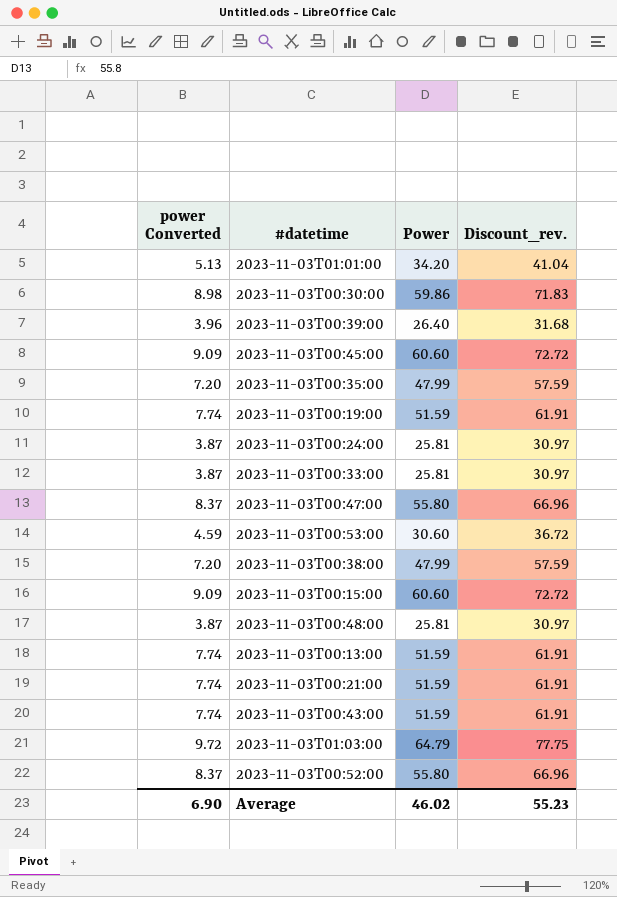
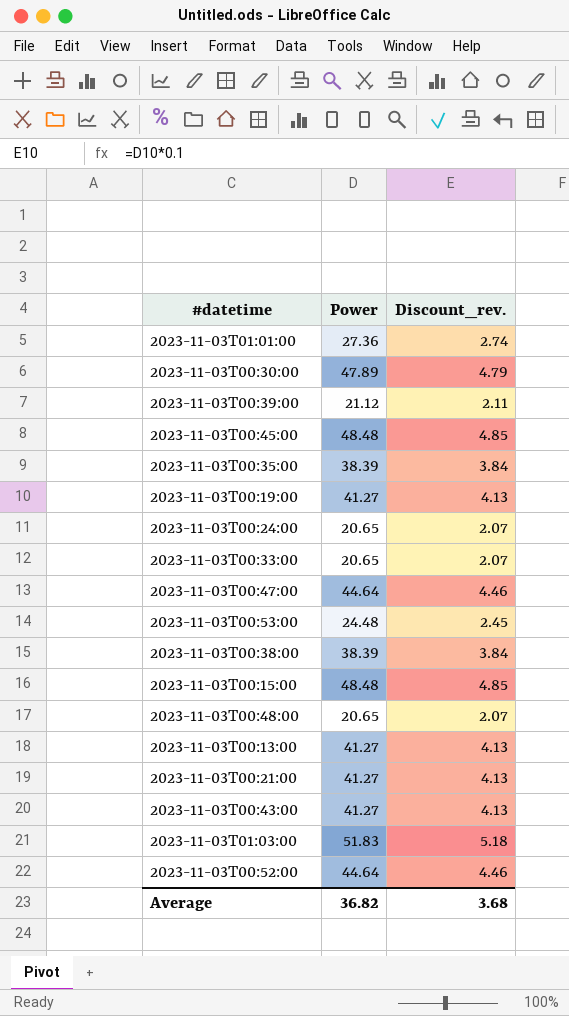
column power Converted | formula: [Power] * 0.15 -> none
column Discount_rev. | formula: [Power] * 1.2 -> [Power] * 0.1
2023-11-03T01:01:00 | Power: 34.20 -> 27.36
2023-11-03T00:30:00 | Power: 59.86 -> 47.89
2023-11-03T00:39:00 | Power: 26.40 -> 21.12
2023-11-03T00:45:00 | Power: 60.60 -> 48.48
2023-11-03T00:35:00 | Power: 47.99 -> 38.39
2023-11-03T00:19:00 | Power: 51.59 -> 41.27
2023-11-03T00:24:00 | Power: 25.81 -> 20.65
2023-11-03T00:33:00 | Power: 25.81 -> 20.65
2023-11-03T00:47:00 | Power: 55.80 -> 44.64
2023-11-03T00:53:00 | Power: 30.60 -> 24.48
2023-11-03T00:38:00 | Power: 47.99 -> 38.39
2023-11-03T00:15:00 | Power: 60.60 -> 48.48
2023-11-03T00:48:00 | Power: 25.81 -> 20.65
2023-11-03T00:13:00 | Power: 51.59 -> 41.27
2023-11-03T00:21:00 | Power: 51.59 -> 41.27
2023-11-03T00:43:00 | Power: 51.59 -> 41.27
2023-11-03T01:03:00 | Power: 64.79 -> 51.83
2023-11-03T00:52:00 | Power: 55.80 -> 44.64
Average | Power: 46.02 -> 36.82
Average | Discount_rev.: 55.23 -> 3.68

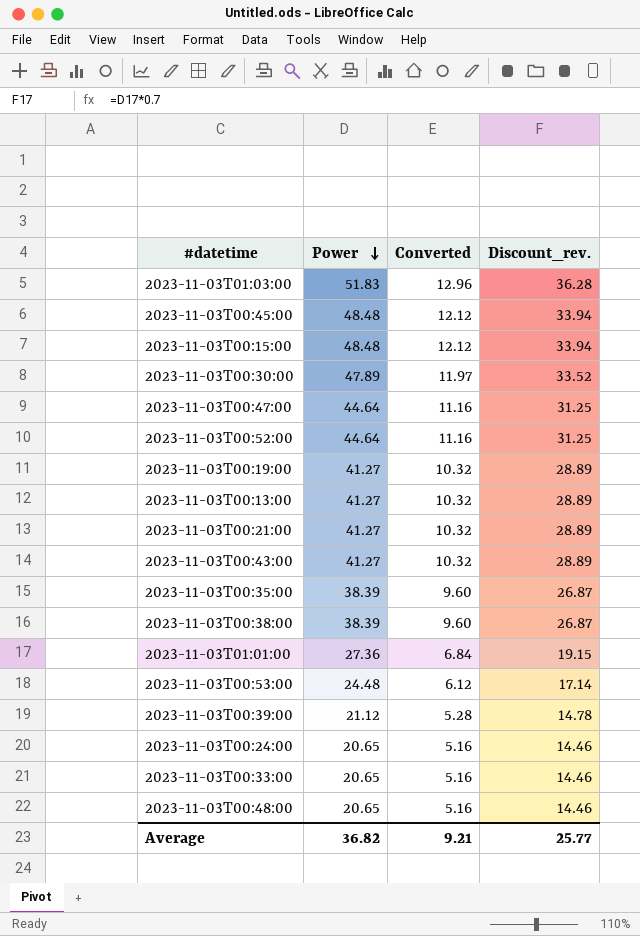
row order: none -> Power descending
column Converted | formula: none -> [Power] * 0.25
column Discount_rev. | formula: [Power] * 0.1 -> [Power] * 0.7
Average | Discount_rev.: 3.68 -> 25.77

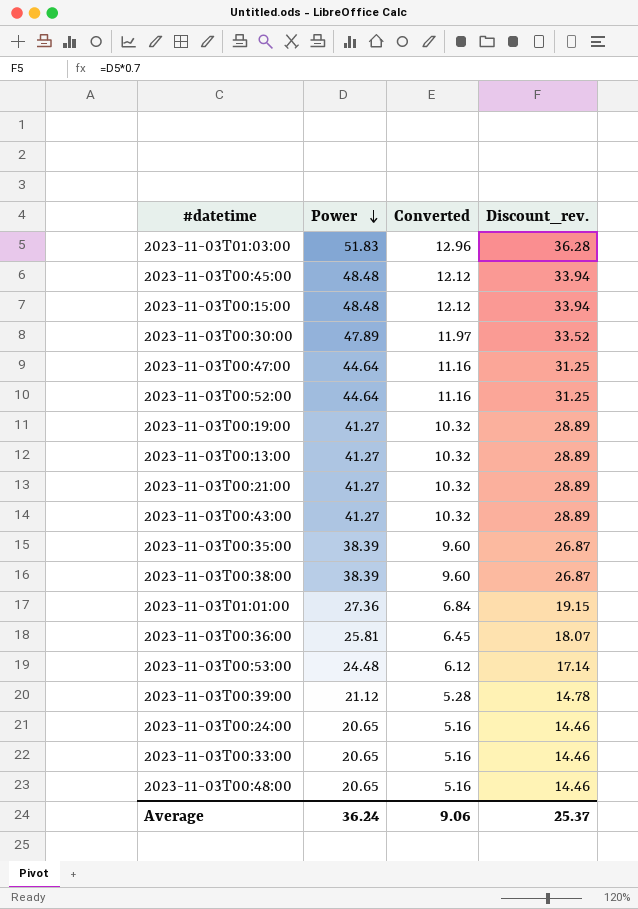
row 2023-11-03T00:36:00: none -> 25.81 | 6.45 | 18.07
Average | Power: 36.82 -> 36.24
Average | Converted: 9.21 -> 9.06
Average | Discount_rev.: 25.77 -> 25.37

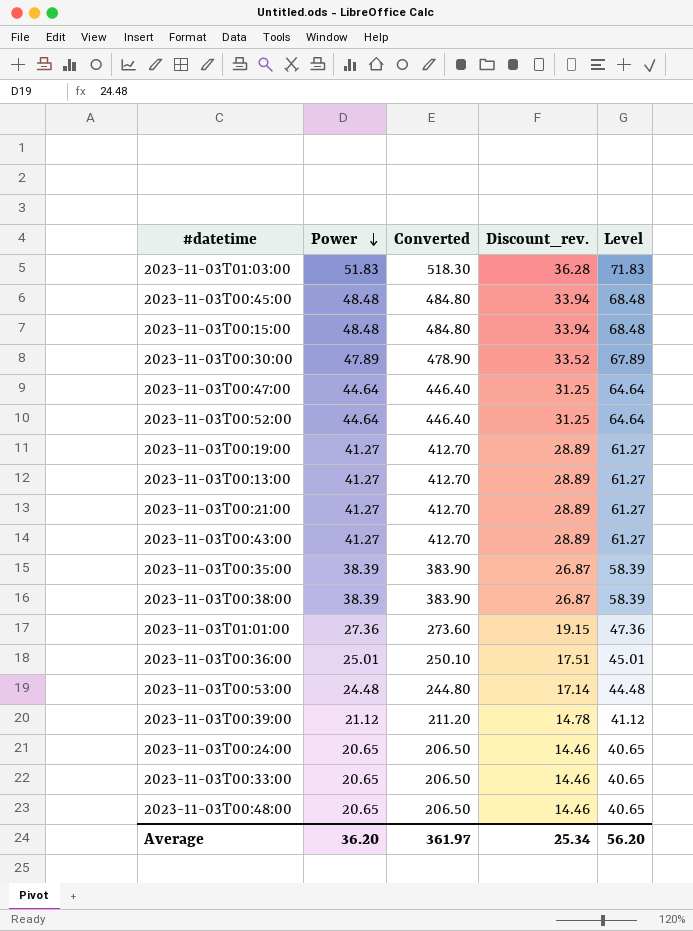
column Converted | formula: [Power] * 0.25 -> [Power] * 10
column Level | formula: none -> [Power] + 20
2023-11-03T00:36:00 | Power: 25.81 -> 25.01
2023-11-03T00:36:00 | Discount_rev.: 18.07 -> 17.51
Average | Power: 36.24 -> 36.20
Average | Converted: 9.06 -> 361.97
Average | Discount_rev.: 25.37 -> 25.34

